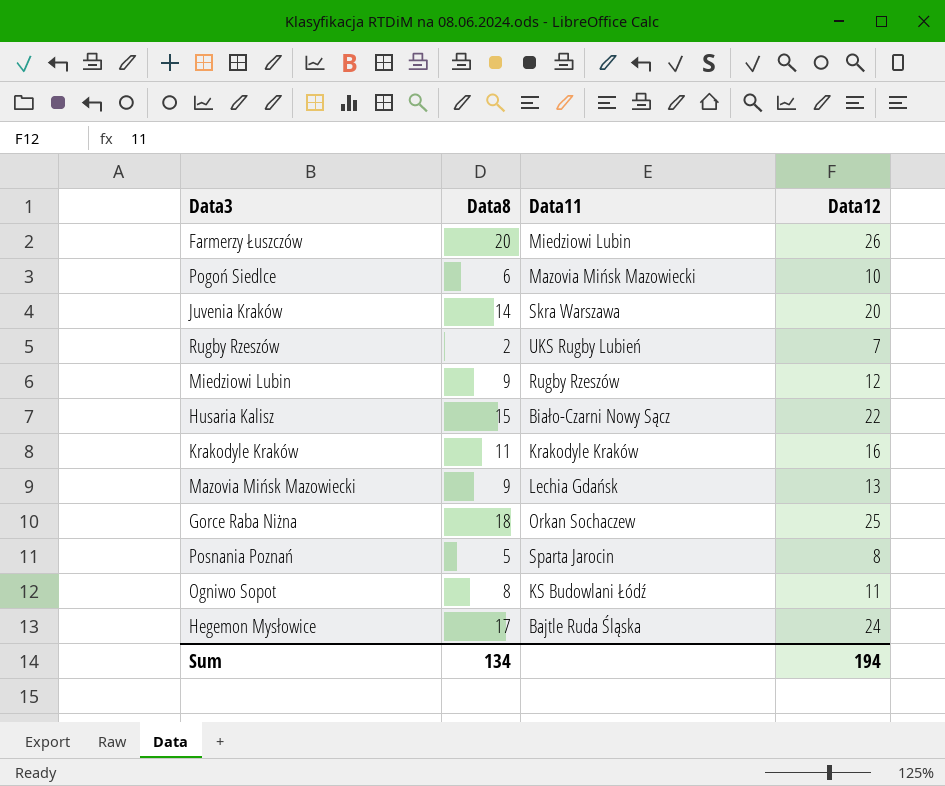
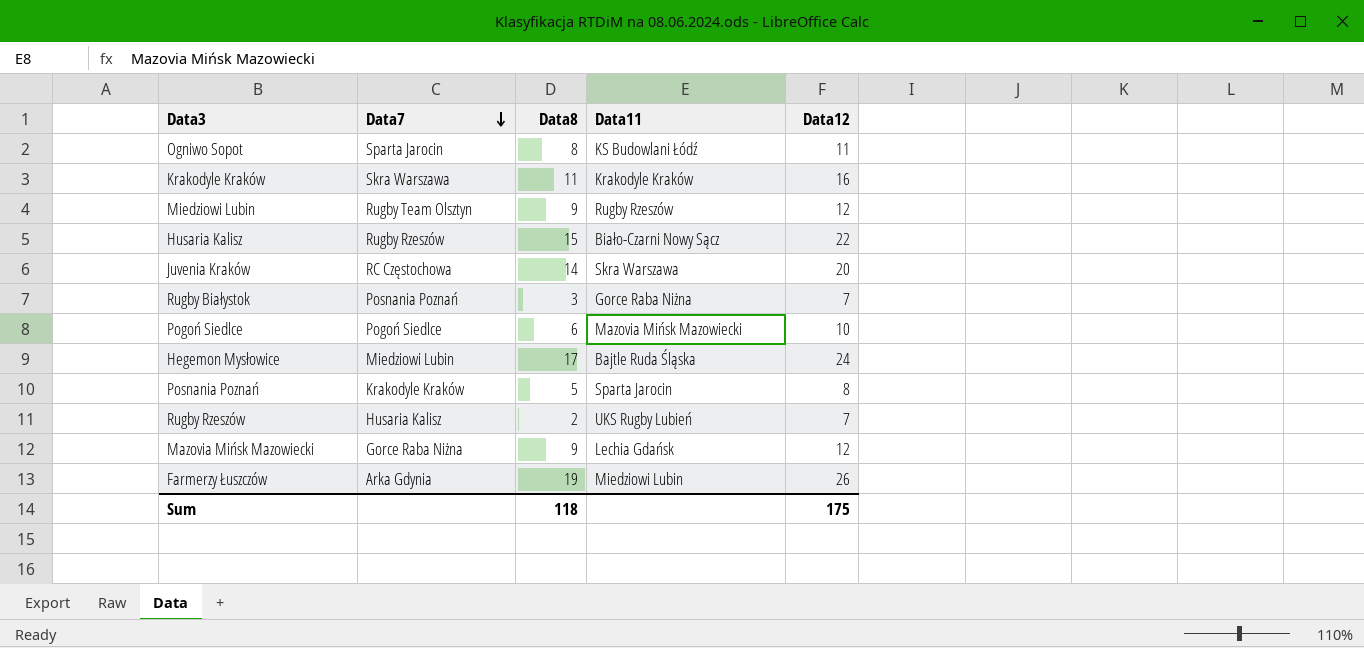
row order: none -> Data7 descending
column Data7 | position: none -> 2
row Gorce Raba Niżna: 18 | Orkan Sochaczew | 25 -> none
row Rugby Białystok: none -> Posnania Poznań | 3 | Gorce Raba Niżna | 7
Mazovia Mińsk Mazowiecki | Data12: 13 -> 12
Farmerzy Łuszczów | Data8: 20 -> 19
Sum | Data8: 134 -> 118
Sum | Data12: 194 -> 175

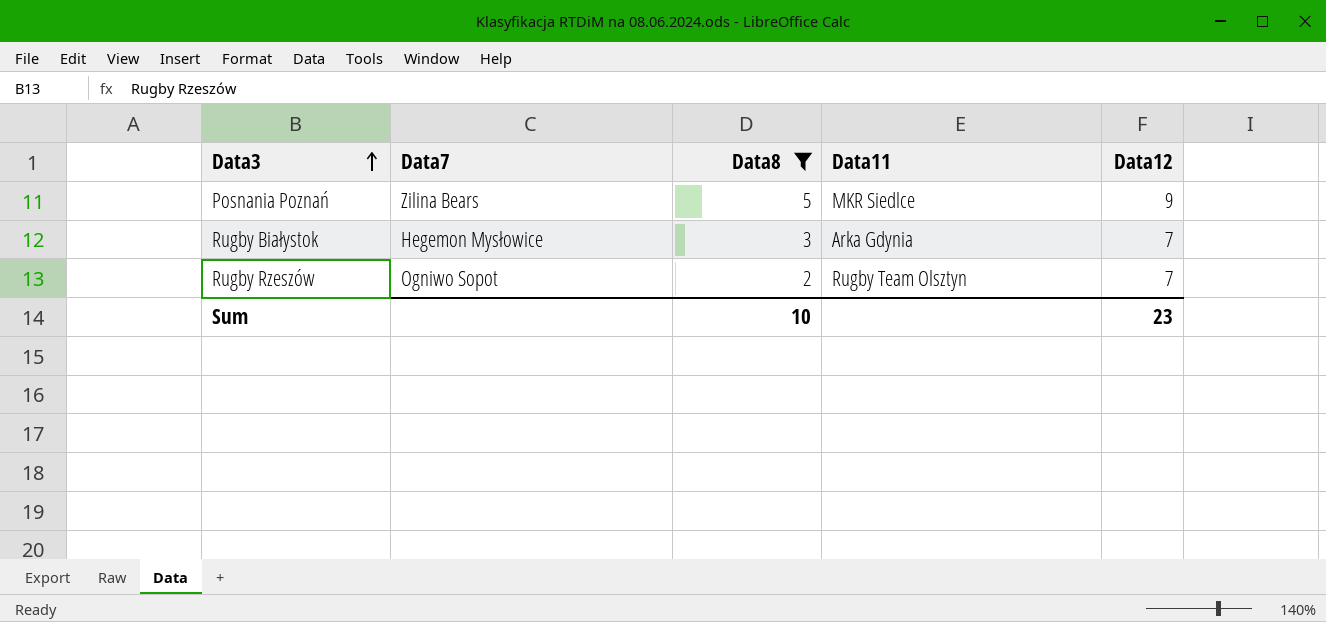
filter: none -> Data8 <= 5
row order: Data7 descending -> Data3 ascending
Posnania Poznań | Data7: Krakodyle Kraków -> Zilina Bears
Posnania Poznań | Data11: Sparta Jarocin -> MKR Siedlce
Posnania Poznań | Data12: 8 -> 9
Rugby Białystok | Data7: Posnania Poznań -> Hegemon Mysłowice
Rugby Białystok | Data11: Gorce Raba Niżna -> Arka Gdynia
Rugby Rzeszów | Data7: Husaria Kalisz -> Ogniwo Sopot
Rugby Rzeszów | Data11: UKS Rugby Lubień -> Rugby Team Olsztyn
Sum | Data8: 118 -> 10
Sum | Data12: 175 -> 23

